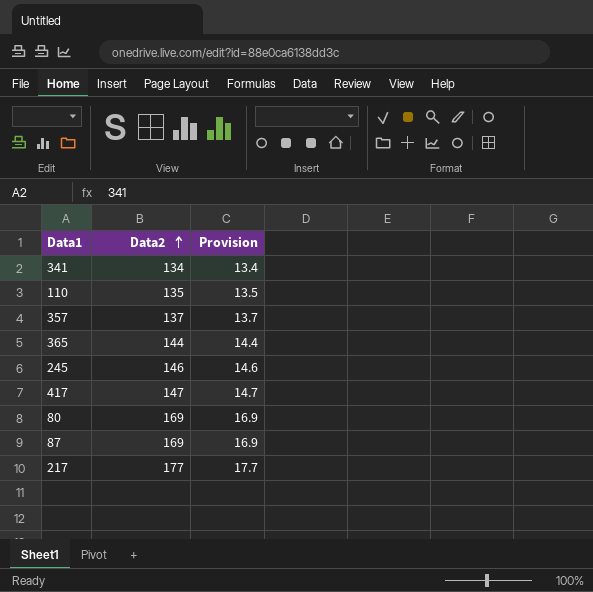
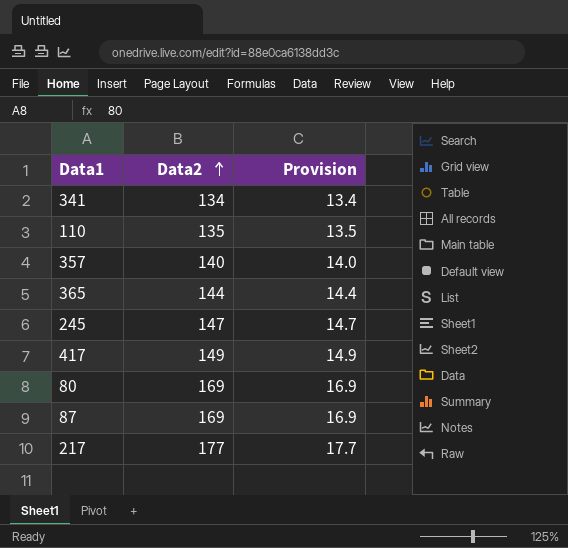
357 | Data2: 137 -> 140
357 | Provision: 13.7 -> 14.0
245 | Data2: 146 -> 147
245 | Provision: 14.6 -> 14.7
417 | Data2: 147 -> 149
417 | Provision: 14.7 -> 14.9

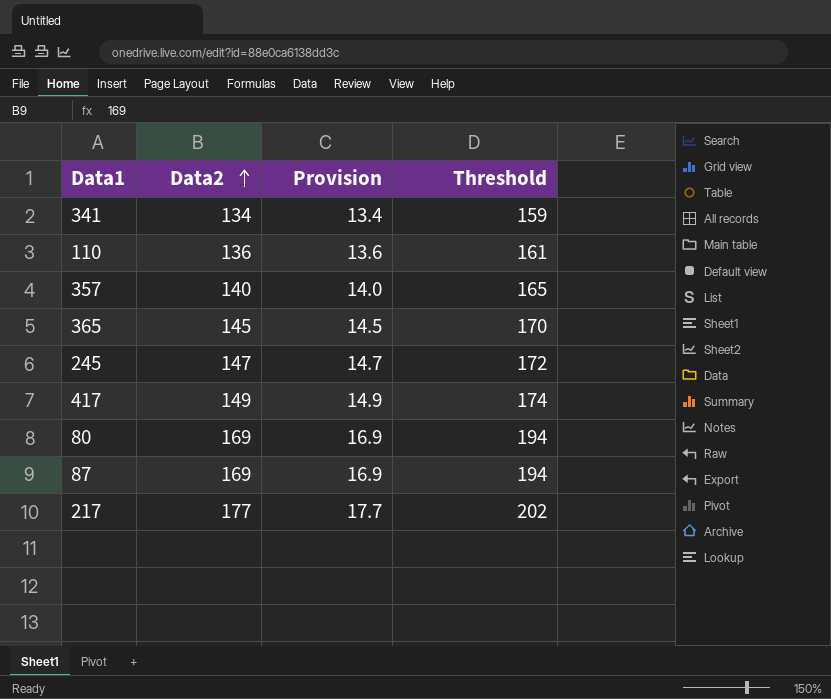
column Threshold | formula: none -> [Data2] + 25
110 | Data2: 135 -> 136
110 | Provision: 13.5 -> 13.6
365 | Data2: 144 -> 145
365 | Provision: 14.4 -> 14.5

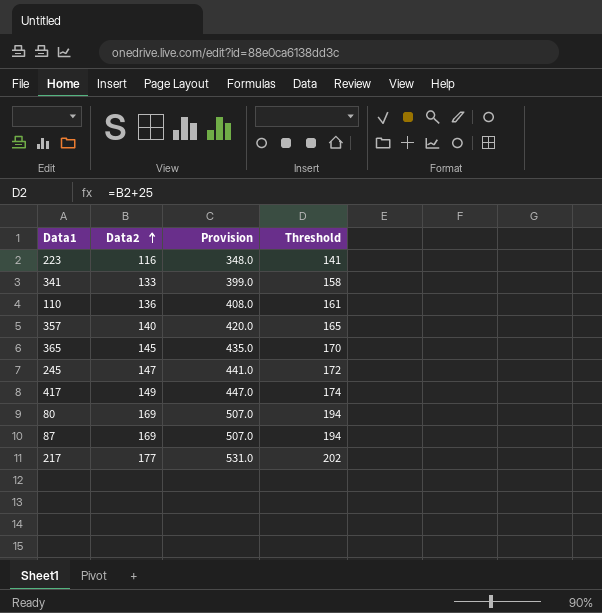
column Provision | formula: [Data2] * 0.1 -> [Data2] * 3
row 223: none -> 116 | 348.0 | 141
341 | Data2: 134 -> 133
341 | Threshold: 159 -> 158

